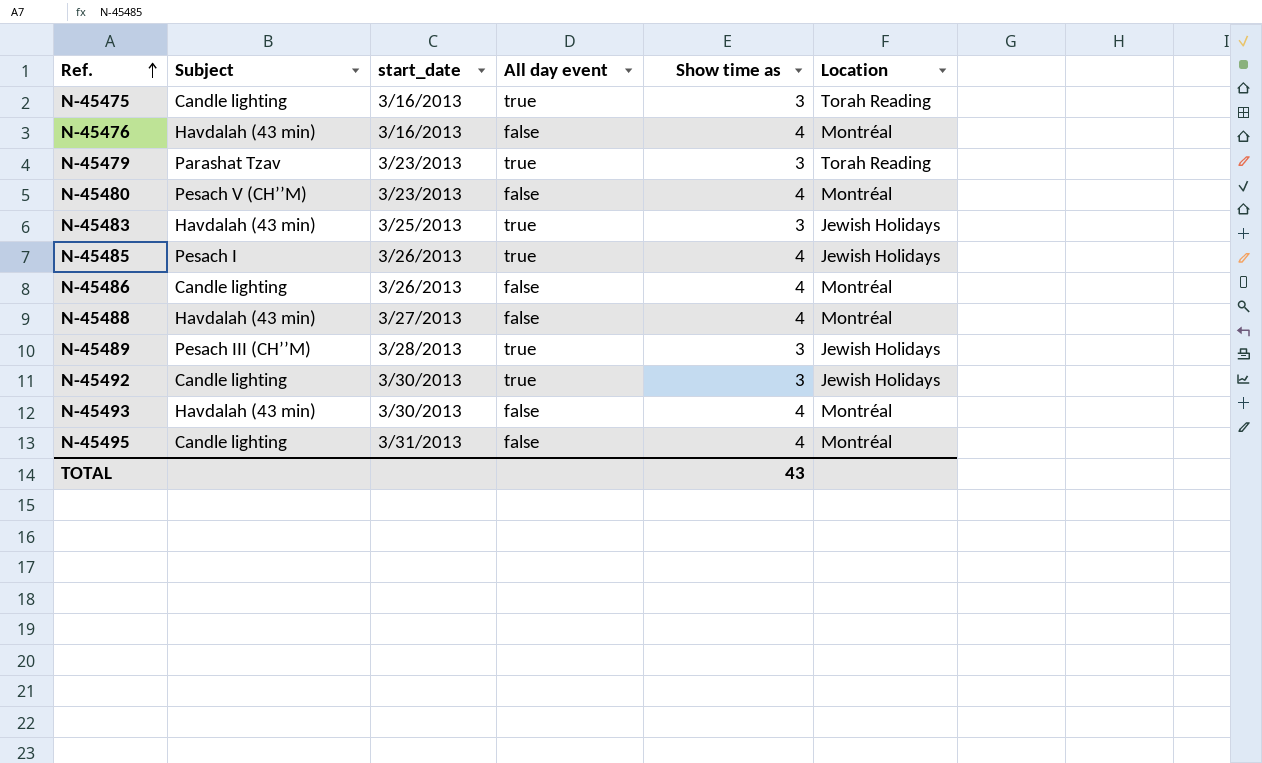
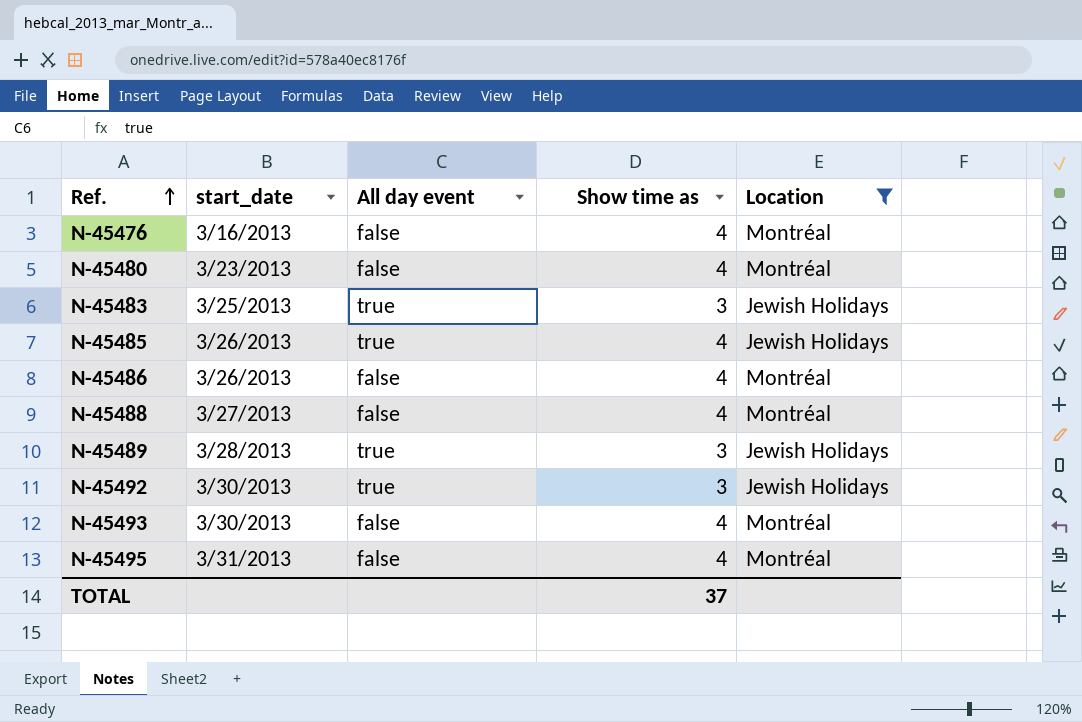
filter: none -> Location != Torah Reading
column Subject | position: 2 -> none
TOTAL | Show time as: 43 -> 37

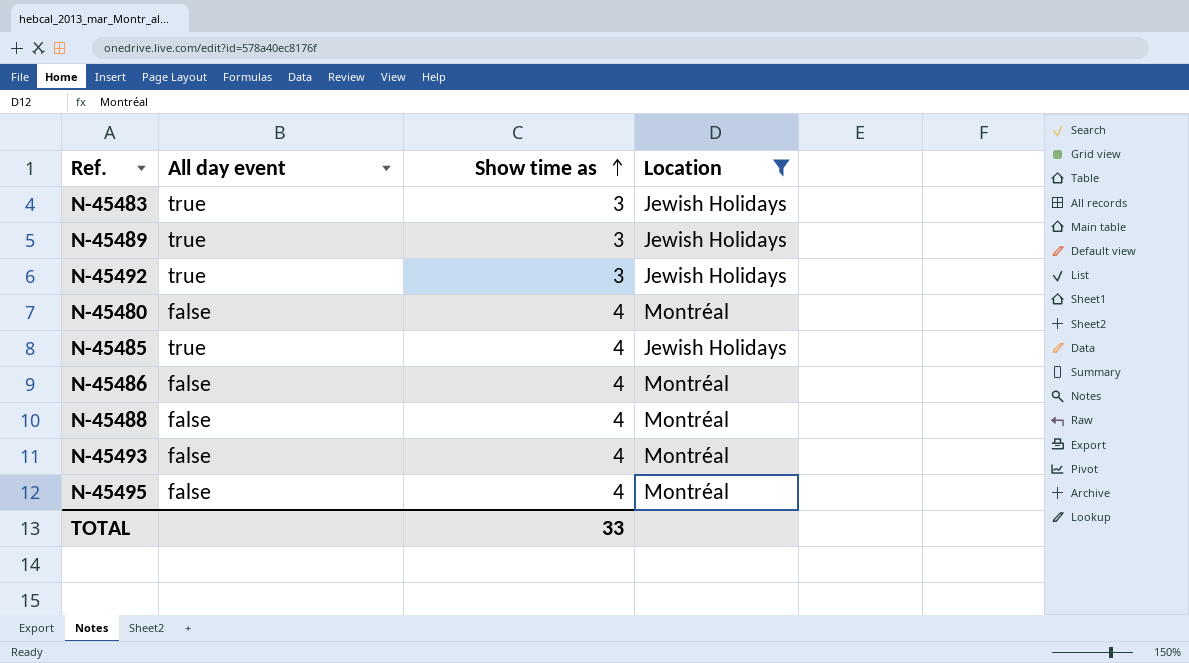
row order: Ref. ascending -> Show time as ascending
column start_date | position: 2 -> none
row N-45476: 3/16/2013 | false | 4 | Montréal -> none
TOTAL | Show time as: 37 -> 33

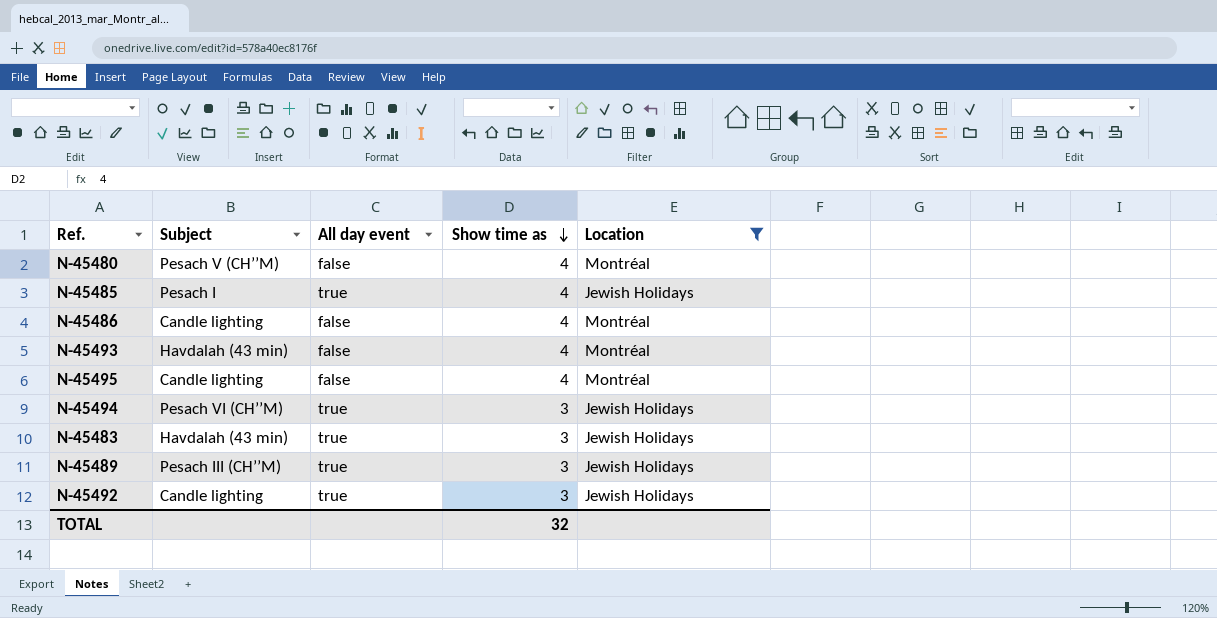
row order: Show time as ascending -> Show time as descending
column Subject | position: none -> 2
row N-45488: false | 4 | Montréal -> none
row N-45494: none -> Pesach VI (CH’’M) | true | 3 | Jewish Holidays
TOTAL | Show time as: 33 -> 32

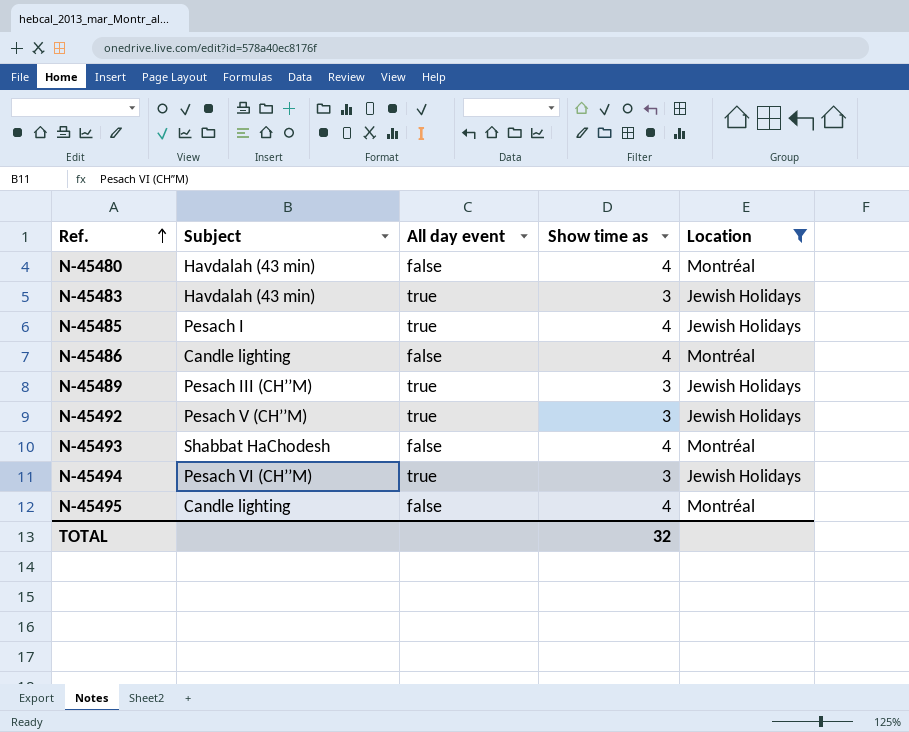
row order: Show time as descending -> Ref. ascending
N-45480 | Subject: Pesach V (CH’’M) -> Havdalah (43 min)
N-45492 | Subject: Candle lighting -> Pesach V (CH’’M)
N-45493 | Subject: Havdalah (43 min) -> Shabbat HaChodesh

